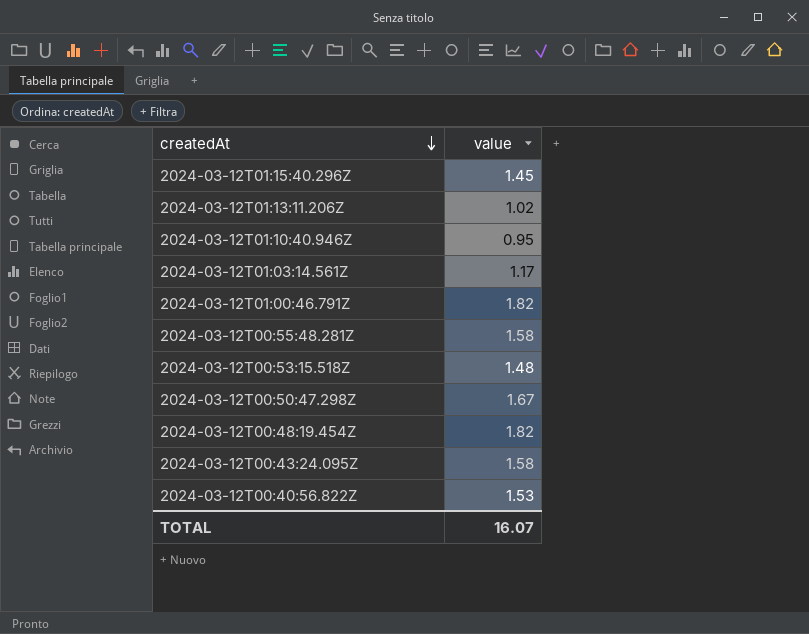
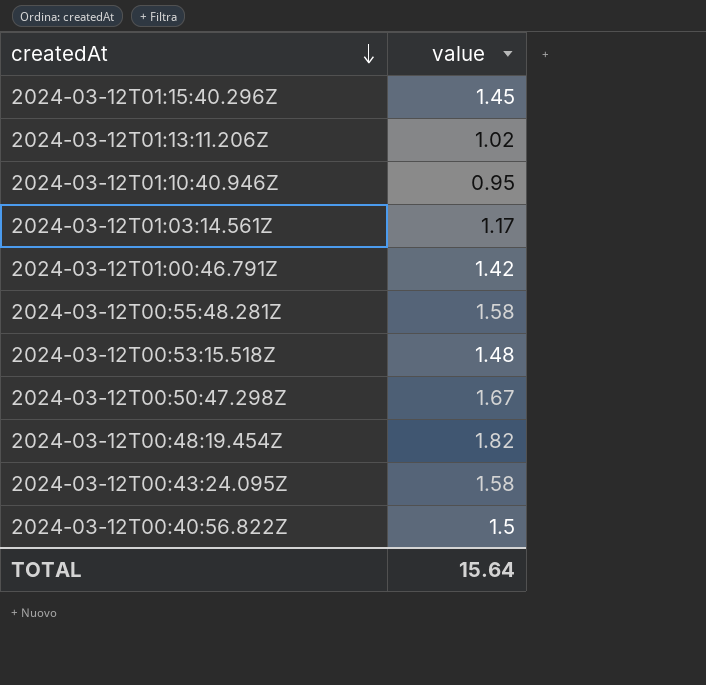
2024-03-12T01:00:46.791Z | value: 1.82 -> 1.42
2024-03-12T00:40:56.822Z | value: 1.53 -> 1.5
TOTAL | value: 16.07 -> 15.64

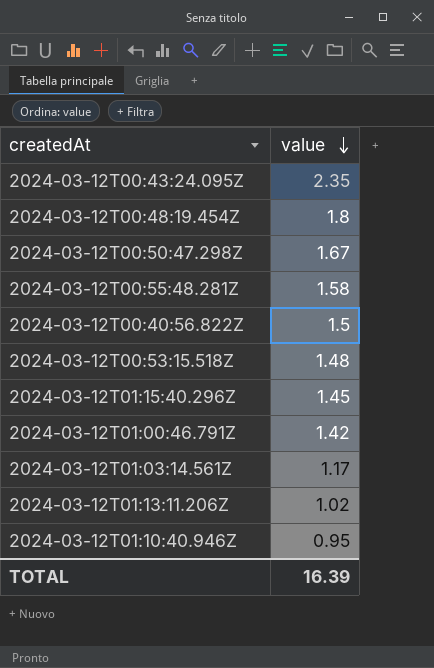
row order: createdAt descending -> value descending
2024-03-12T00:43:24.095Z | value: 1.58 -> 2.35
2024-03-12T00:48:19.454Z | value: 1.82 -> 1.8
TOTAL | value: 15.64 -> 16.39

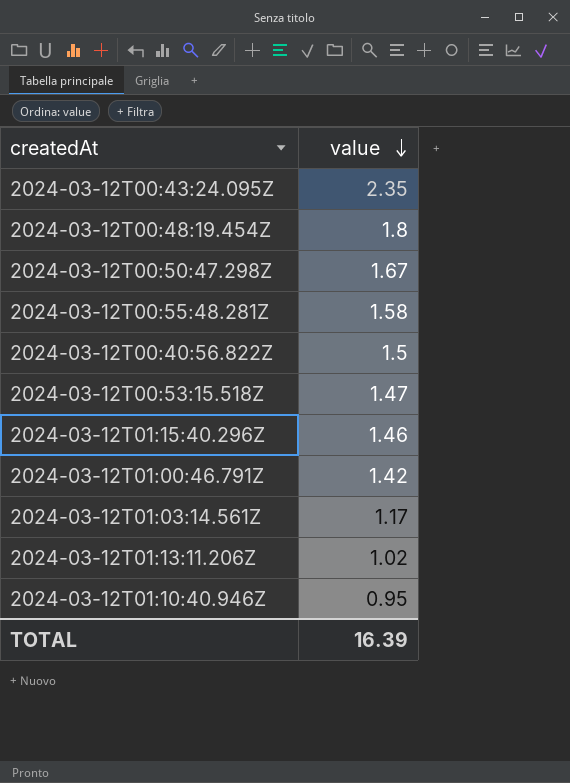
2024-03-12T00:53:15.518Z | value: 1.48 -> 1.47
2024-03-12T01:15:40.296Z | value: 1.45 -> 1.46

